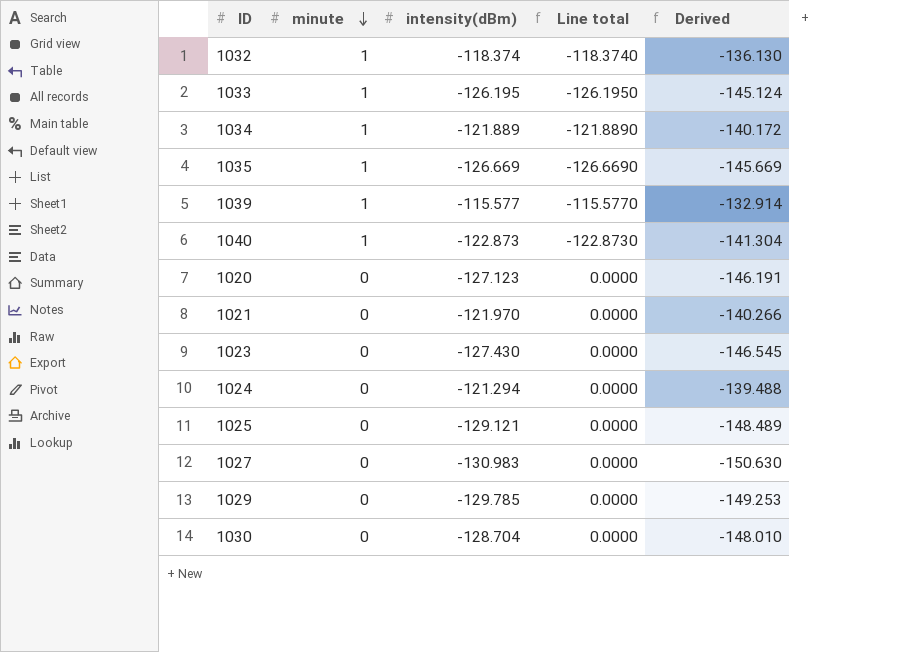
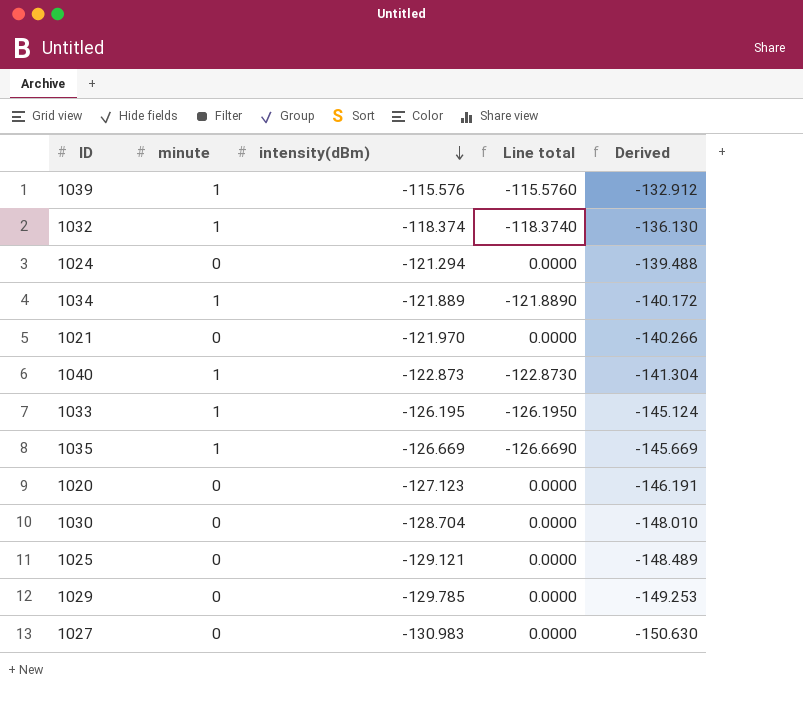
row order: minute descending -> intensity(dBm) descending
row 1023: 0 | -127.430 | 0.0000 | -146.545 -> none
1039 | intensity(dBm): -115.577 -> -115.576
1039 | Line total: -115.5770 -> -115.5760
1039 | Derived: -132.914 -> -132.912

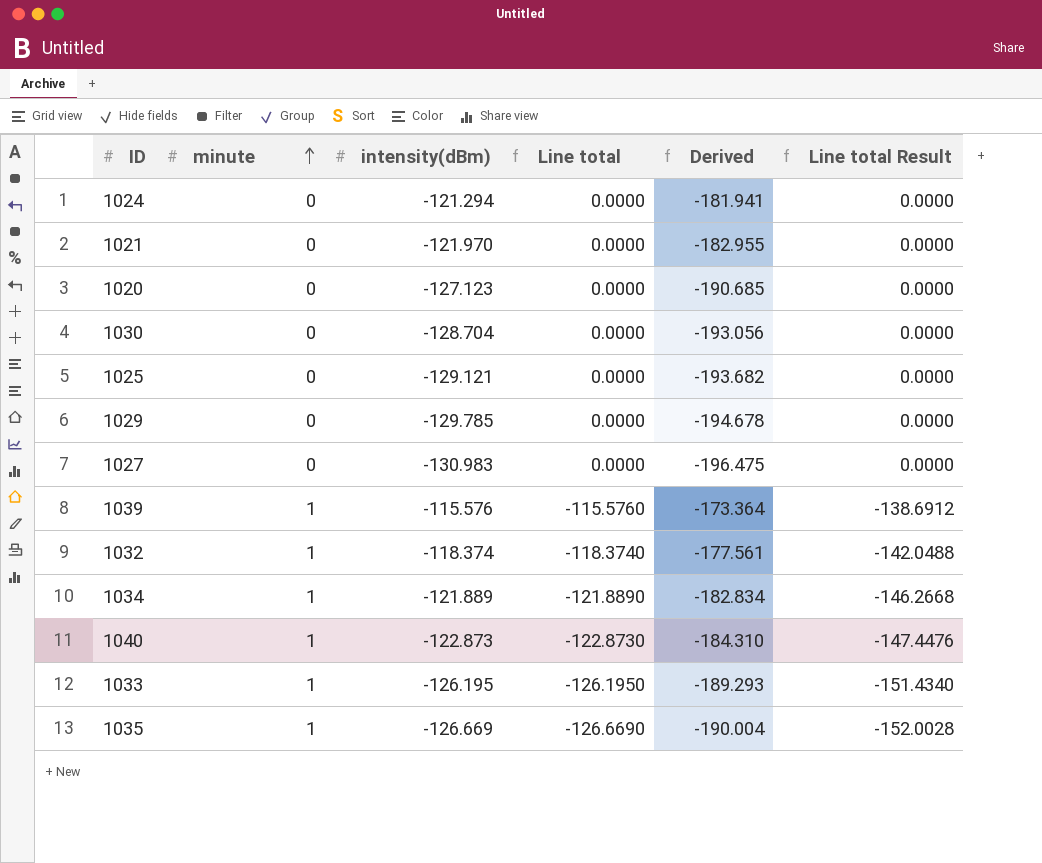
row order: intensity(dBm) descending -> minute ascending
column Derived | formula: [intensity(dBm)] * 1.15 -> [intensity(dBm)] * 1.5
column Line total Result | formula: none -> [Line total] * 1.2

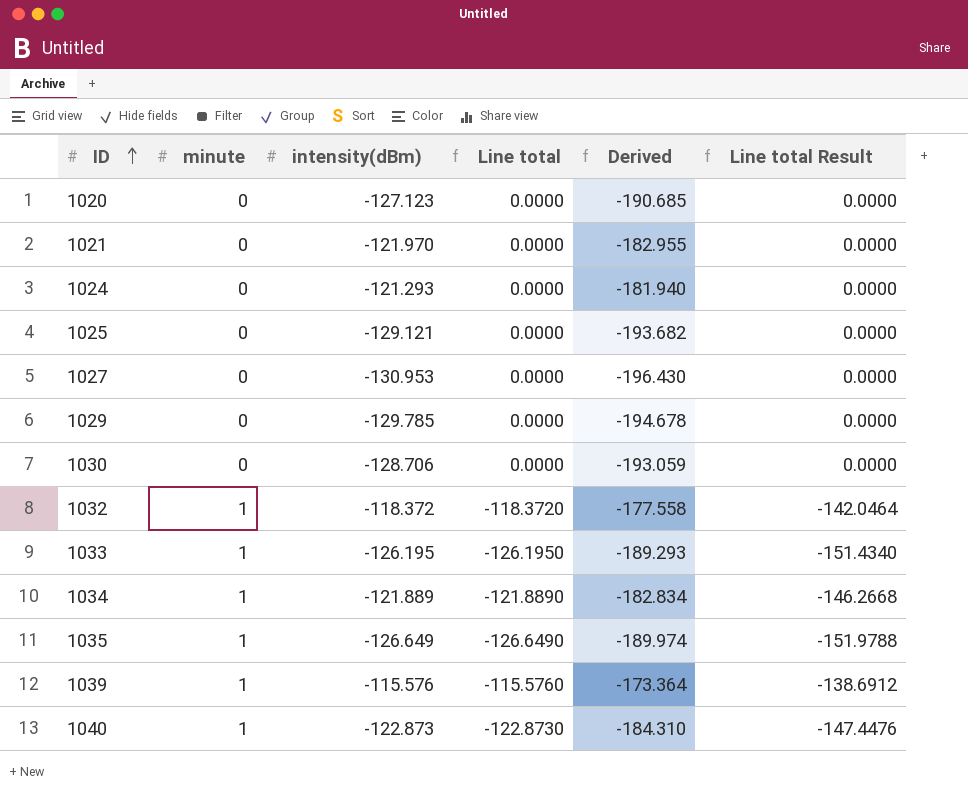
row order: minute ascending -> ID ascending
1024 | intensity(dBm): -121.294 -> -121.293
1024 | Derived: -181.941 -> -181.940
1027 | intensity(dBm): -130.983 -> -130.953
1027 | Derived: -196.475 -> -196.430
1030 | intensity(dBm): -128.704 -> -128.706
1030 | Derived: -193.056 -> -193.059
1032 | intensity(dBm): -118.374 -> -118.372
1032 | Line total: -118.3740 -> -118.3720
1032 | Derived: -177.561 -> -177.558
1032 | Line total Result: -142.0488 -> -142.0464
1035 | intensity(dBm): -126.669 -> -126.649
1035 | Line total: -126.6690 -> -126.6490
1035 | Derived: -190.004 -> -189.974
1035 | Line total Result: -152.0028 -> -151.9788

